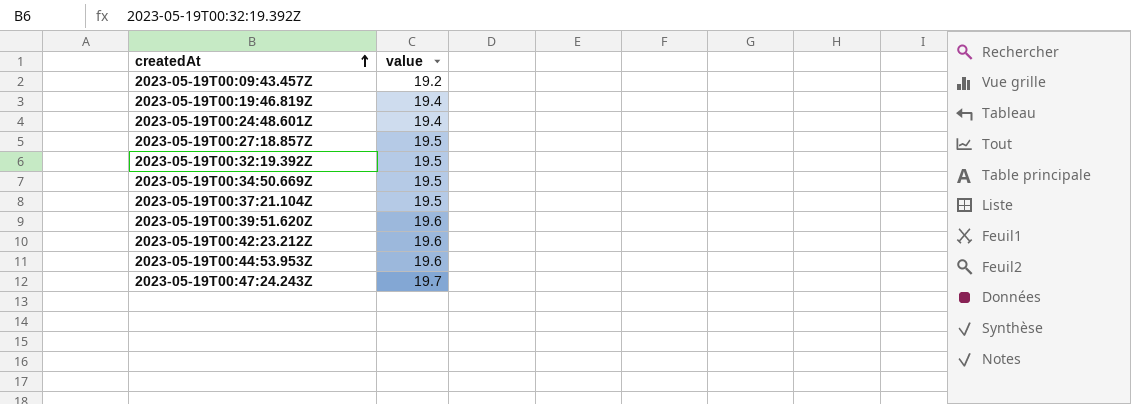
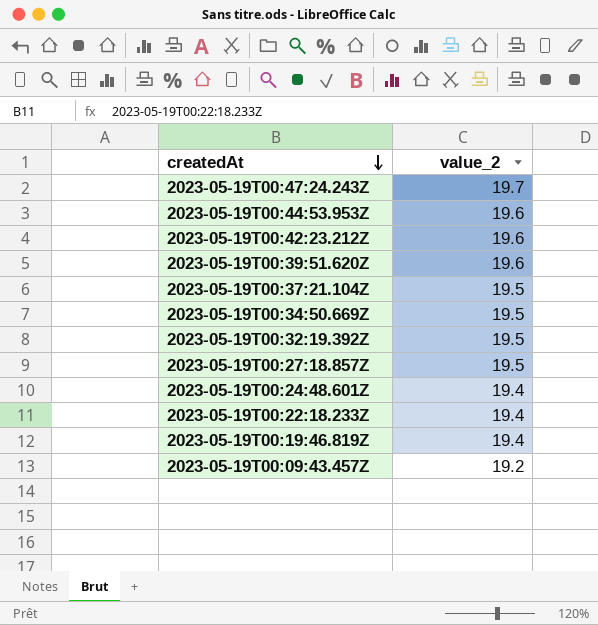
row order: createdAt ascending -> createdAt descending
column name: value -> value_2
row 2023-05-19T00:22:18.233Z: none -> 19.4

